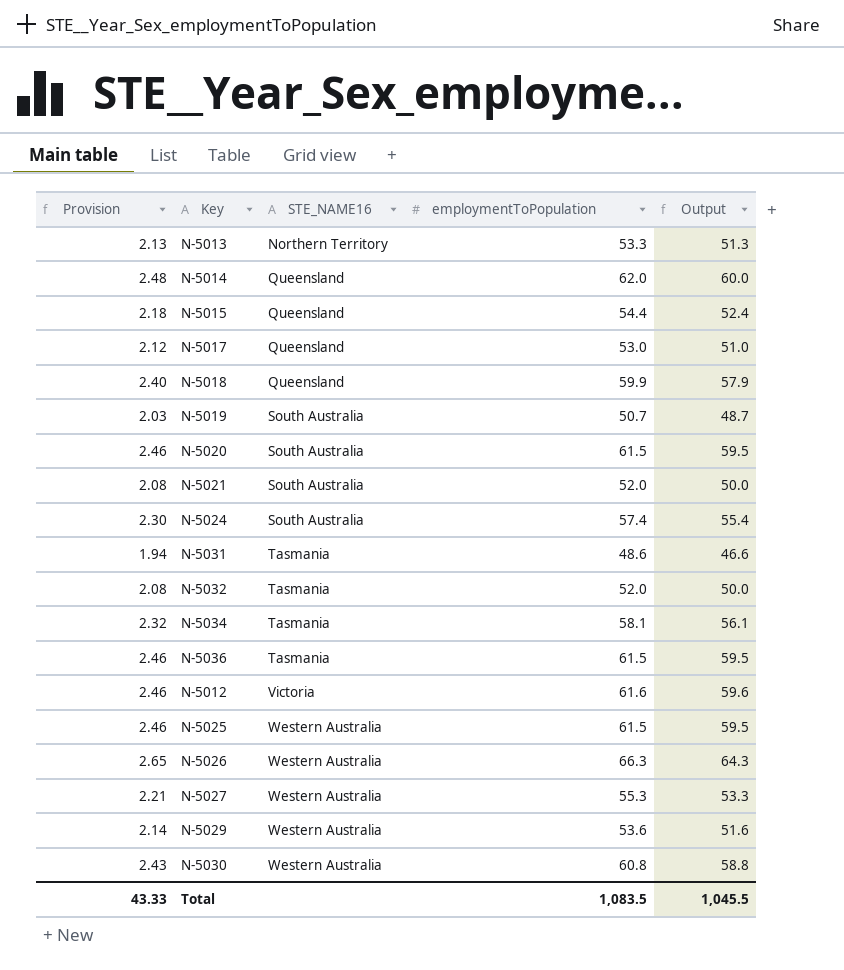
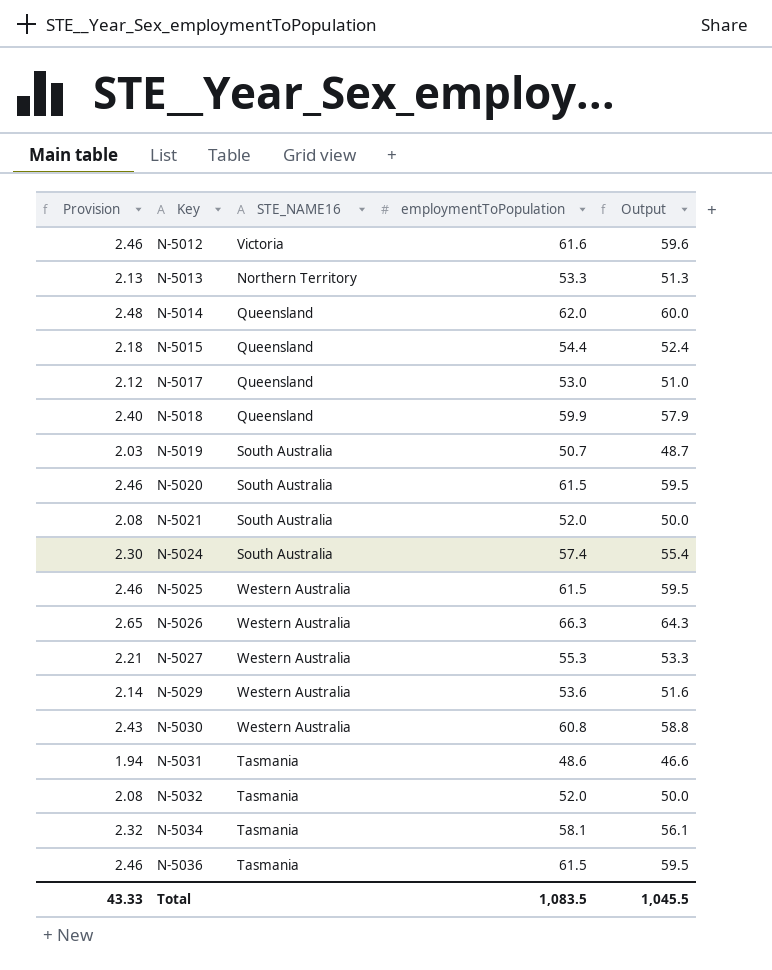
row order: STE_NAME16 ascending -> Key ascending

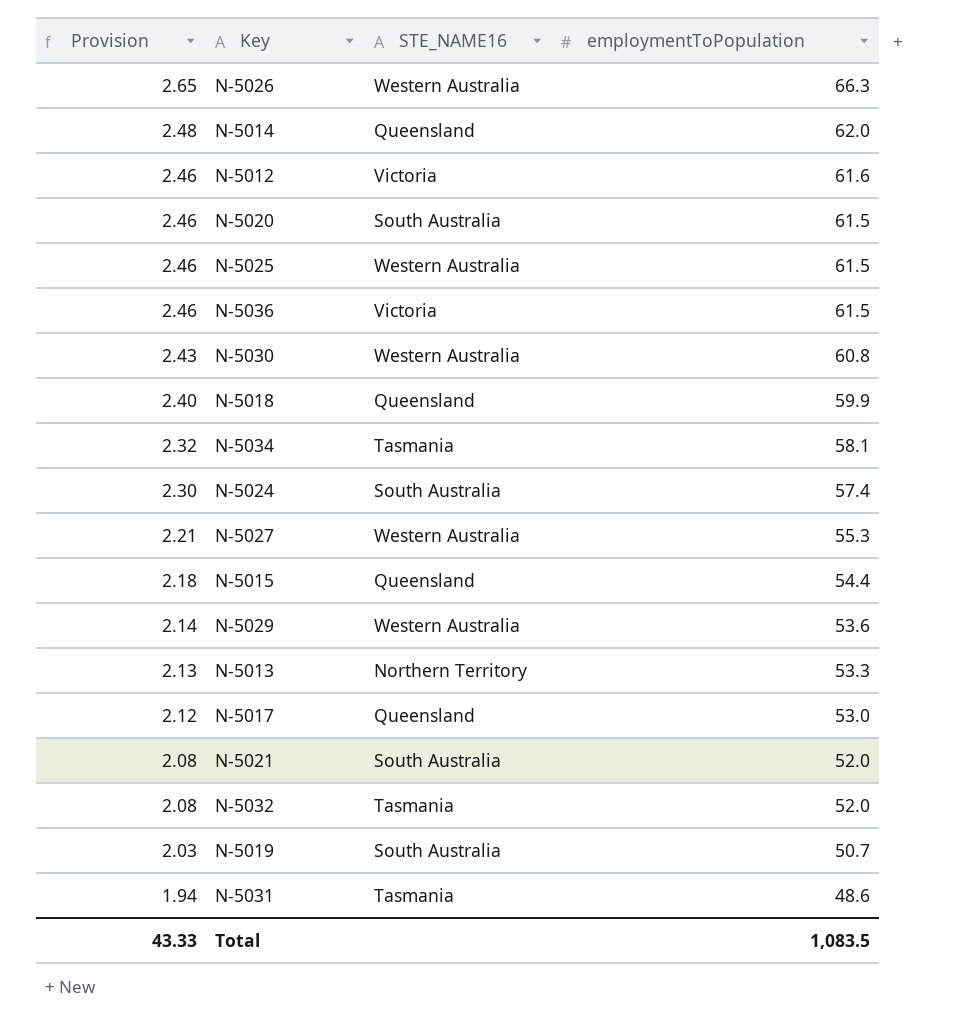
row order: Key ascending -> Provision descending
column Output | formula: [employmentToPopulation] - 2 -> none
N-5036 | STE_NAME16: Tasmania -> Victoria

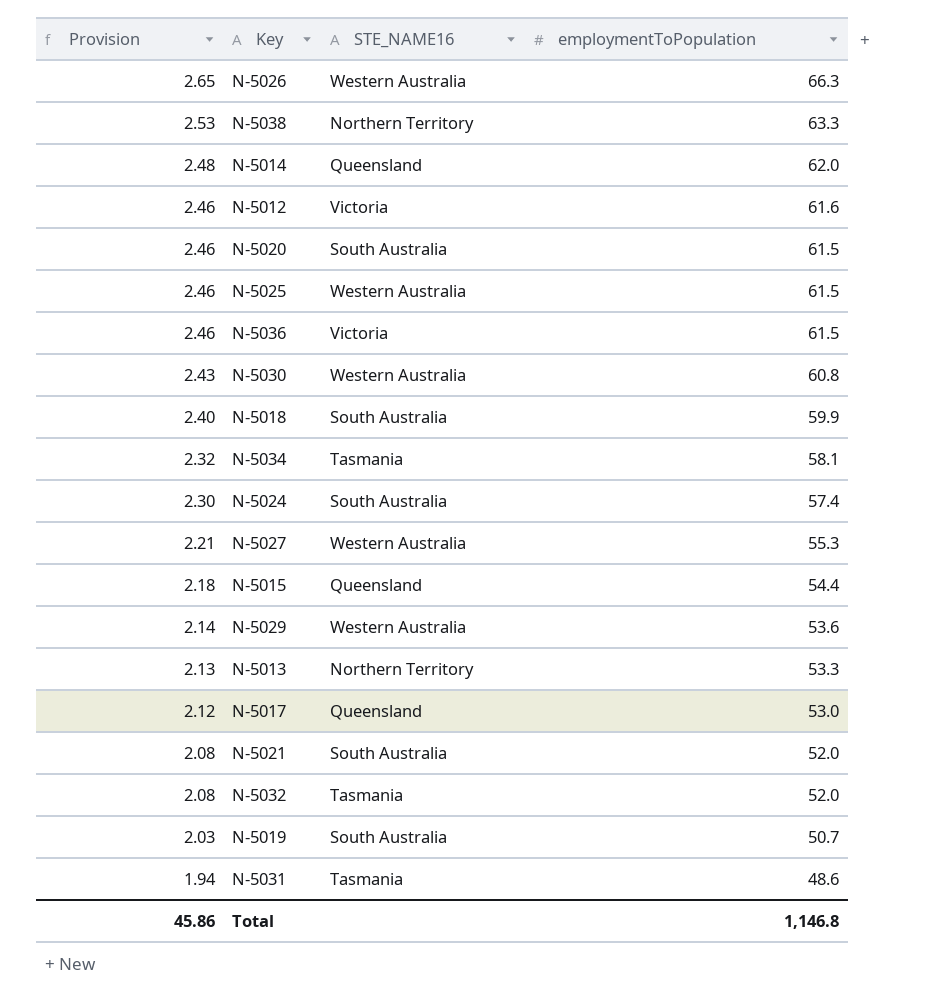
row N-5038: none -> 2.53 | Northern Territory | 63.3
N-5018 | STE_NAME16: Queensland -> South Australia
Total | Provision: 43.33 -> 45.86
Total | employmentToPopulation: 1,083.5 -> 1,146.8

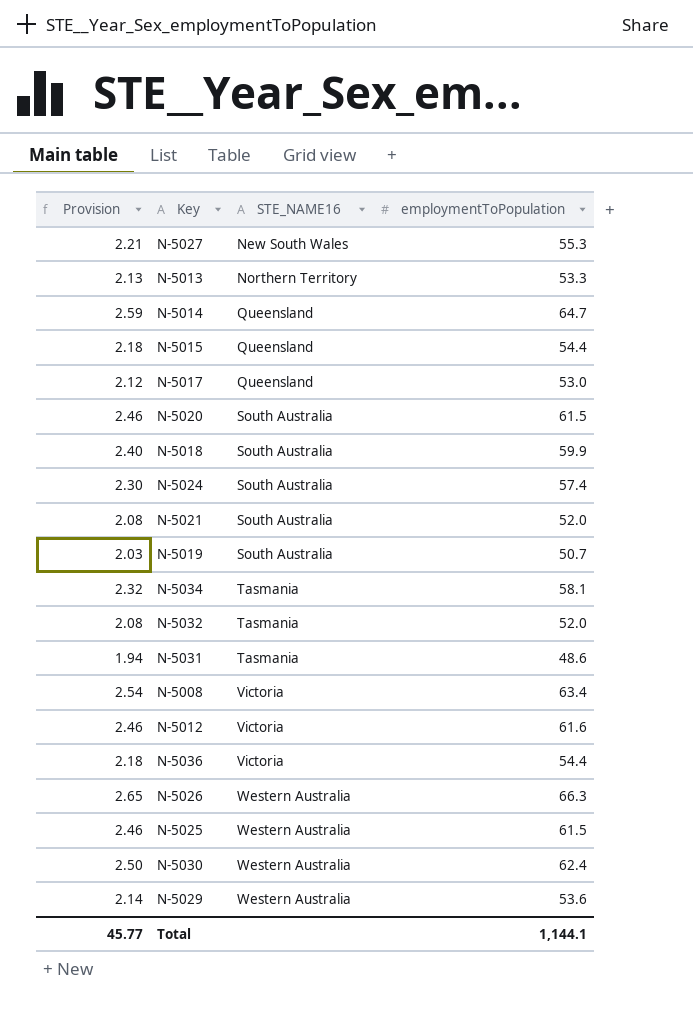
row order: Provision descending -> STE_NAME16 ascending
row N-5038: 2.53 | Northern Territory | 63.3 -> none
N-5027 | STE_NAME16: Western Australia -> New South Wales
N-5014 | Provision: 2.48 -> 2.59
N-5014 | employmentToPopulation: 62.0 -> 64.7
row N-5008: none -> 2.54 | Victoria | 63.4
N-5036 | Provision: 2.46 -> 2.18
N-5036 | employmentToPopulation: 61.5 -> 54.4
N-5030 | Provision: 2.43 -> 2.50
N-5030 | employmentToPopulation: 60.8 -> 62.4
Total | Provision: 45.86 -> 45.77
Total | employmentToPopulation: 1,146.8 -> 1,144.1

